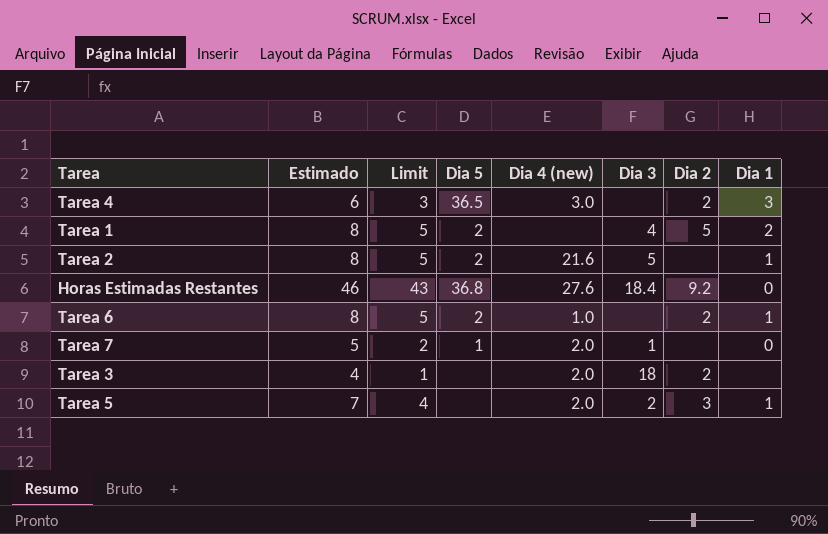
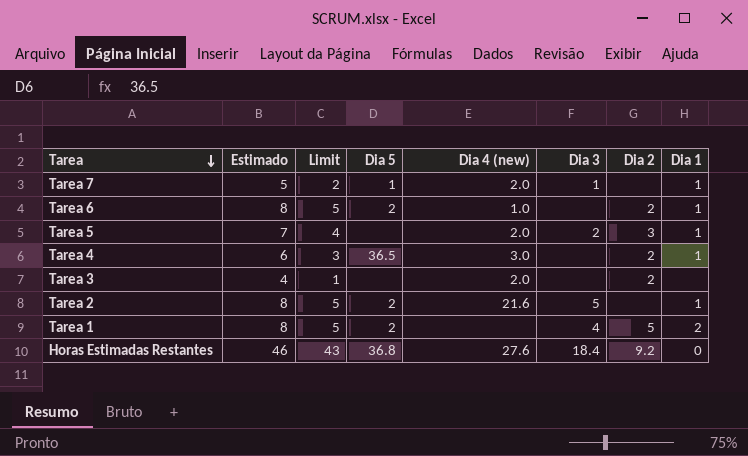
row order: none -> Tarea descending
Tarea 7 | Dia 1: 0 -> 1
Tarea 4 | Dia 1: 3 -> 1
Tarea 3 | Dia 3: 18 -> none

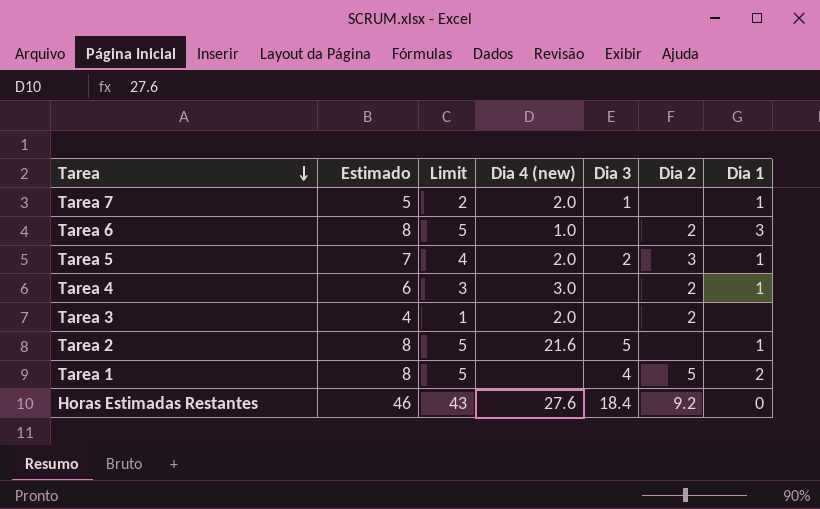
column Dia 5 | position: 4 -> none
Tarea 6 | Dia 1: 1 -> 3

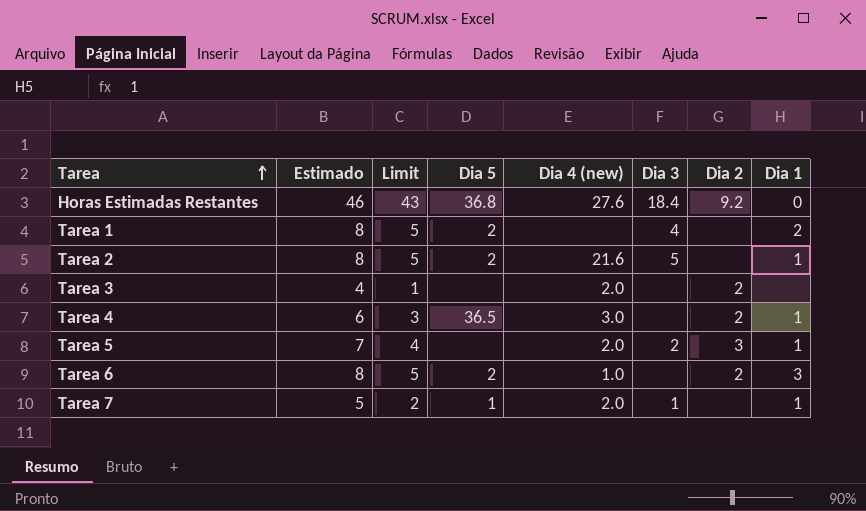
row order: Tarea descending -> Tarea ascending
column Dia 5 | position: none -> 4
Tarea 1 | Dia 2: 5 -> none

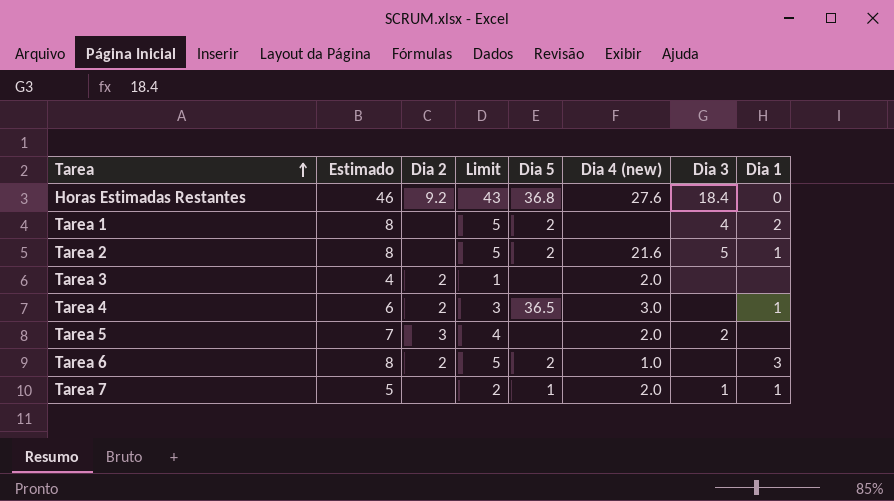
column Dia 2 | position: 7 -> 3
Tarea 5 | Dia 1: 1 -> none

